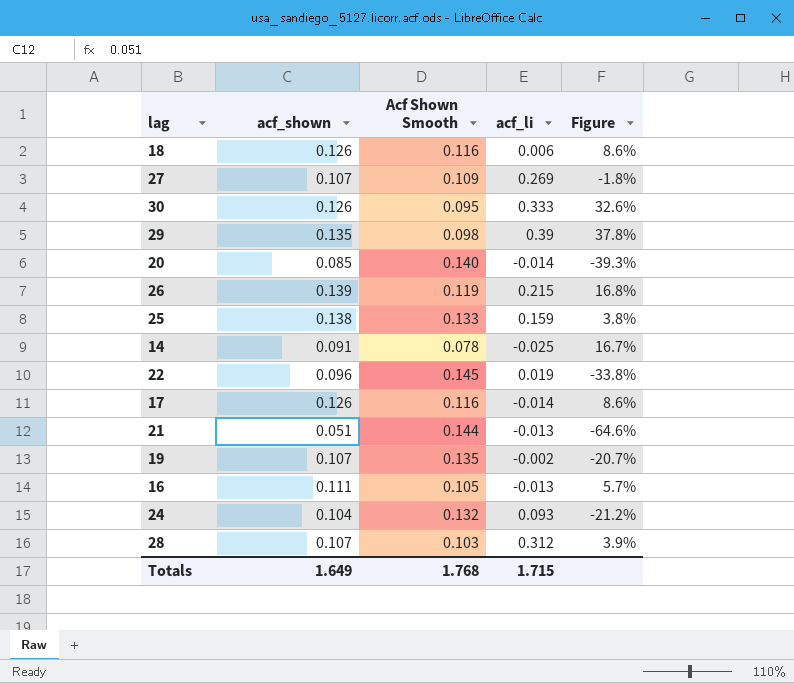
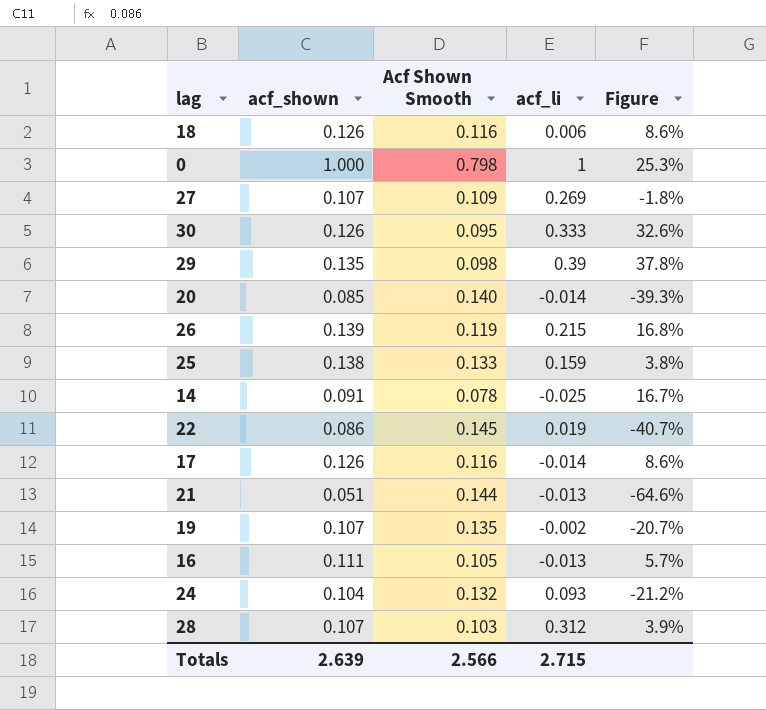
row 0: none -> 1.000 | 0.798 | 1 | 25.3%
22 | acf_shown: 0.096 -> 0.086
22 | Figure: -33.8% -> -40.7%
Totals | acf_shown: 1.649 -> 2.639
Totals | Acf Shown Smooth: 1.768 -> 2.566
Totals | acf_li: 1.715 -> 2.715

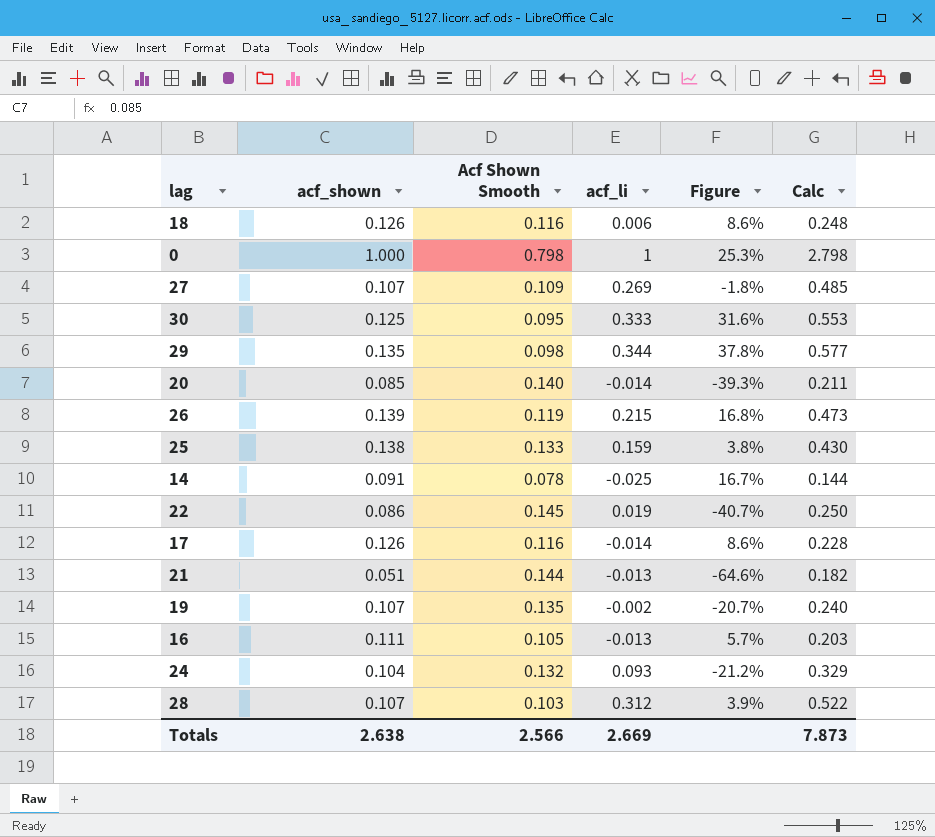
column Calc | formula: none -> [acf_shown] + [Acf Shown Smooth] + [acf_li]
30 | acf_shown: 0.126 -> 0.125
30 | Figure: 32.6% -> 31.6%
29 | acf_li: 0.39 -> 0.344
Totals | acf_shown: 2.639 -> 2.638
Totals | acf_li: 2.715 -> 2.669

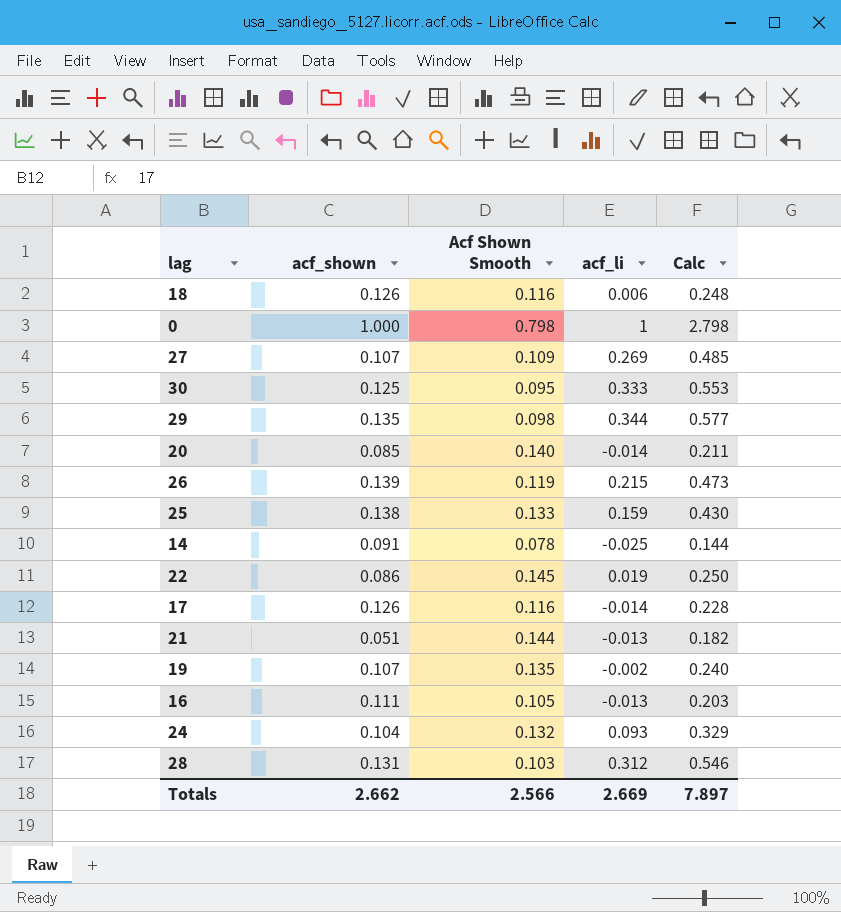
column Figure | formula: ([acf_shown] - [Acf Shown Smooth]) / [Acf Shown Smooth] -> none
28 | acf_shown: 0.107 -> 0.131
28 | Calc: 0.522 -> 0.546
Totals | acf_shown: 2.638 -> 2.662
Totals | Calc: 7.873 -> 7.897

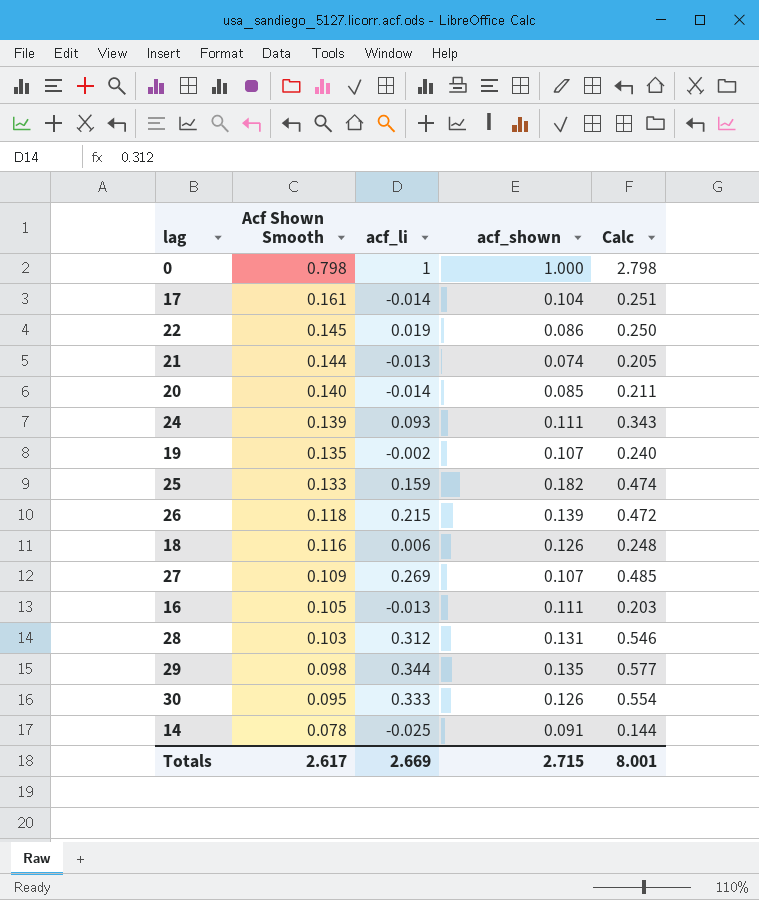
row order: none -> Acf Shown Smooth descending
column acf_shown | position: 2 -> 4
17 | Acf Shown Smooth: 0.116 -> 0.161
17 | acf_shown: 0.126 -> 0.104
17 | Calc: 0.228 -> 0.251
21 | acf_shown: 0.051 -> 0.074
21 | Calc: 0.182 -> 0.205
24 | Acf Shown Smooth: 0.132 -> 0.139
24 | acf_shown: 0.104 -> 0.111
24 | Calc: 0.329 -> 0.343
25 | acf_shown: 0.138 -> 0.182
25 | Calc: 0.430 -> 0.474
26 | Acf Shown Smooth: 0.119 -> 0.118
26 | Calc: 0.473 -> 0.472
30 | acf_shown: 0.125 -> 0.126
30 | Calc: 0.553 -> 0.554
Totals | Acf Shown Smooth: 2.566 -> 2.617
Totals | acf_shown: 2.662 -> 2.715
Totals | Calc: 7.897 -> 8.001

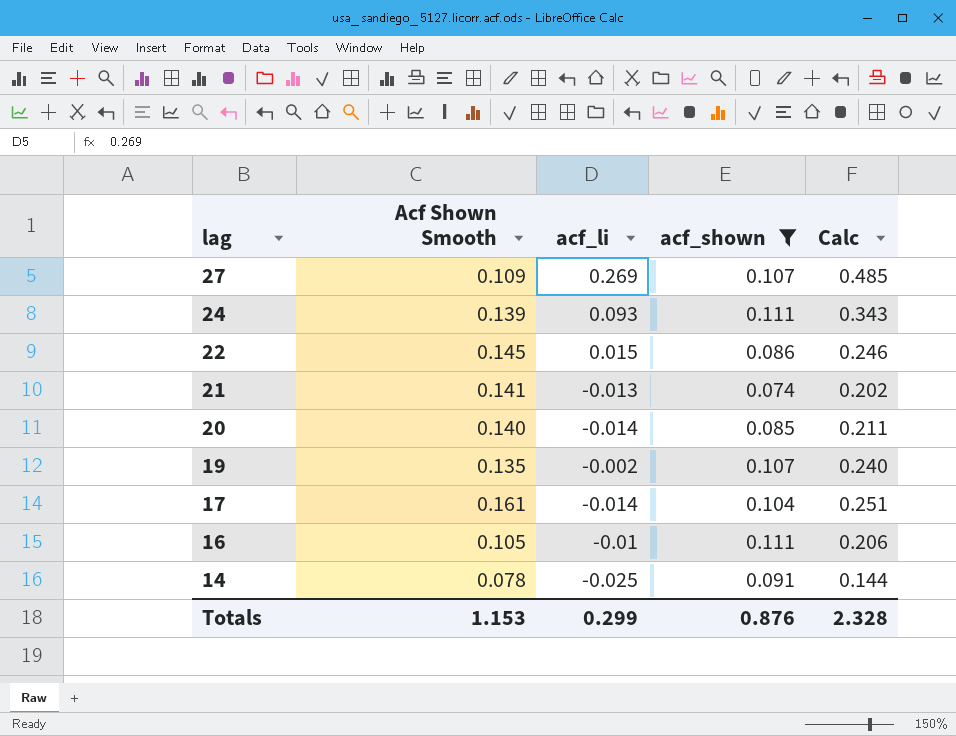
filter: none -> acf_shown <= 0.111
row order: Acf Shown Smooth descending -> lag descending
22 | acf_li: 0.019 -> 0.015
22 | Calc: 0.250 -> 0.246
21 | Acf Shown Smooth: 0.144 -> 0.141
21 | Calc: 0.205 -> 0.202
16 | acf_li: -0.013 -> -0.01
16 | Calc: 0.203 -> 0.206
Totals | Acf Shown Smooth: 2.617 -> 1.153
Totals | acf_li: 2.669 -> 0.299
Totals | acf_shown: 2.715 -> 0.876
Totals | Calc: 8.001 -> 2.328

